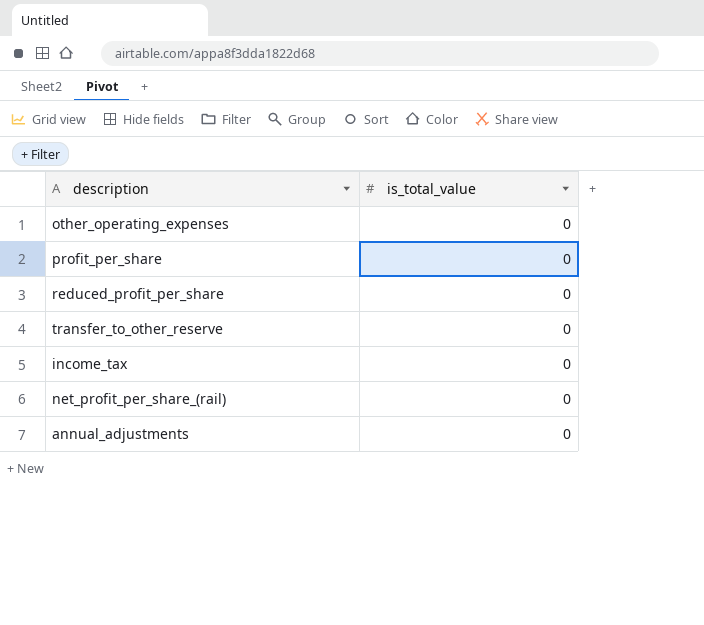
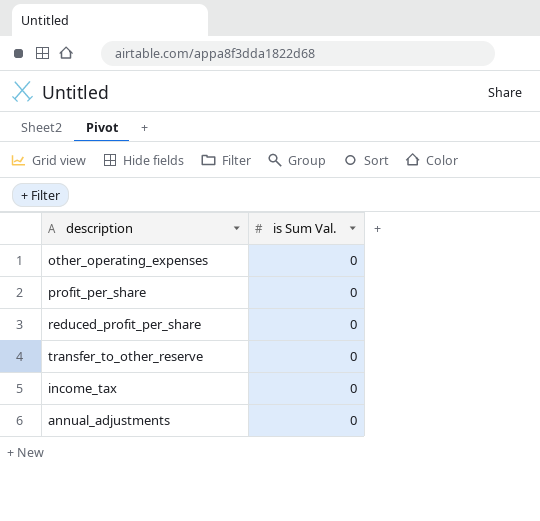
column name: is_total_value -> is Sum Val.
row net_profit_per_share_(rail): 0 -> none

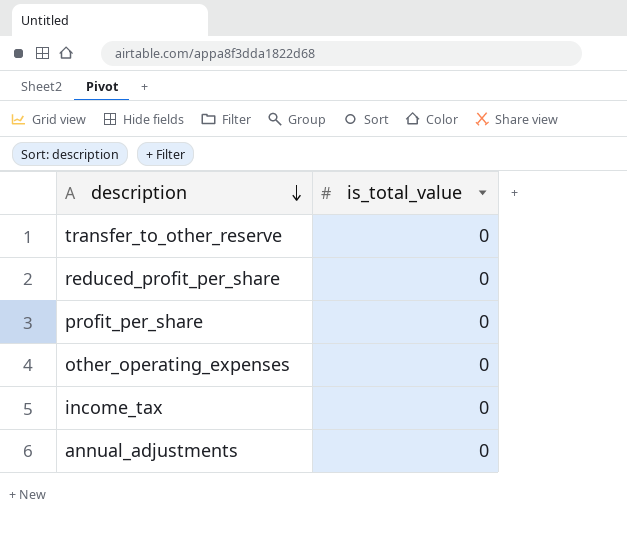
row order: none -> description descending
column name: is Sum Val. -> is_total_value

